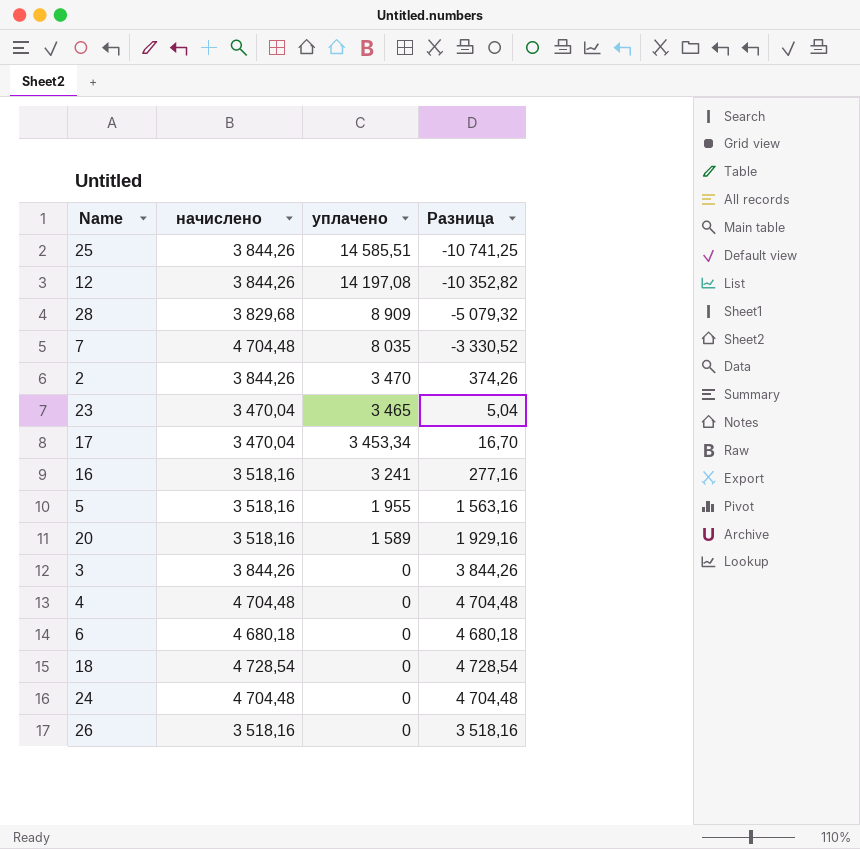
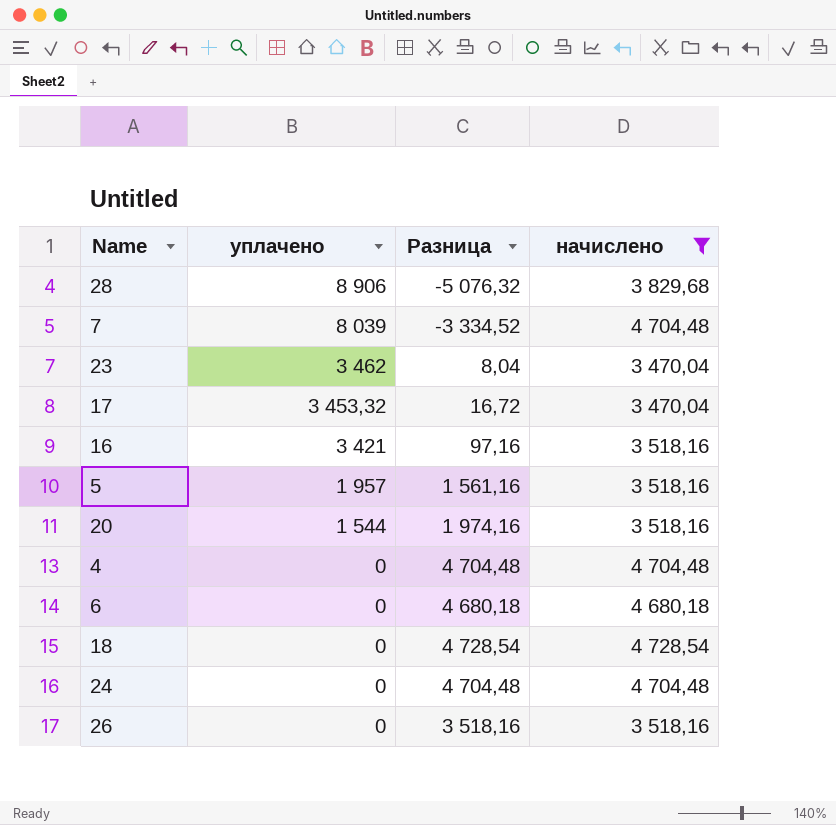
filter: none -> начислено != 3 844,26
column начислено | position: 2 -> 4
28 | уплачено: 8 909 -> 8 906
28 | Разница: -5 079,32 -> -5 076,32
7 | уплачено: 8 035 -> 8 039
7 | Разница: -3 330,52 -> -3 334,52
23 | уплачено: 3 465 -> 3 462
23 | Разница: 5,04 -> 8,04
17 | уплачено: 3 453,34 -> 3 453,32
17 | Разница: 16,70 -> 16,72
16 | уплачено: 3 241 -> 3 421
16 | Разница: 277,16 -> 97,16
5 | уплачено: 1 955 -> 1 957
5 | Разница: 1 563,16 -> 1 561,16
20 | уплачено: 1 589 -> 1 544
20 | Разница: 1 929,16 -> 1 974,16

